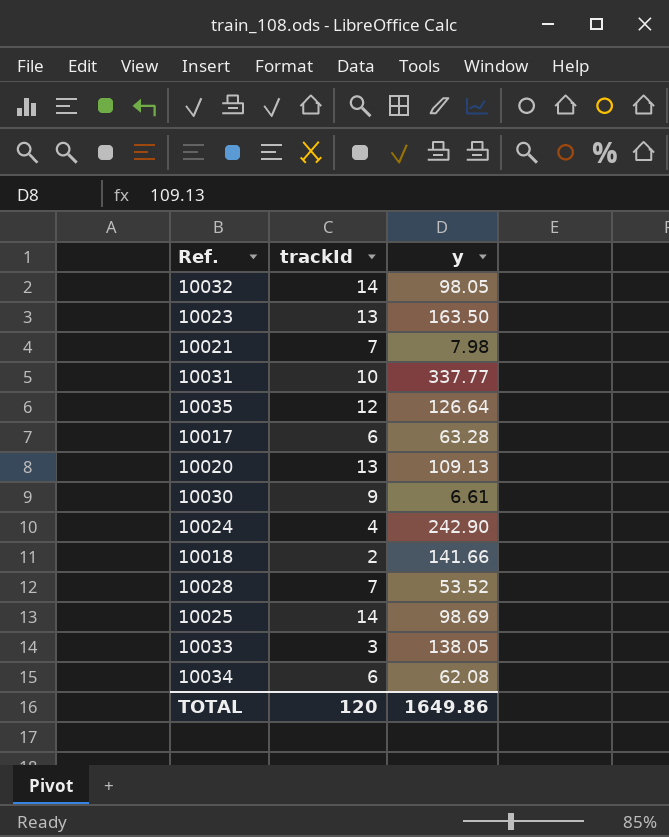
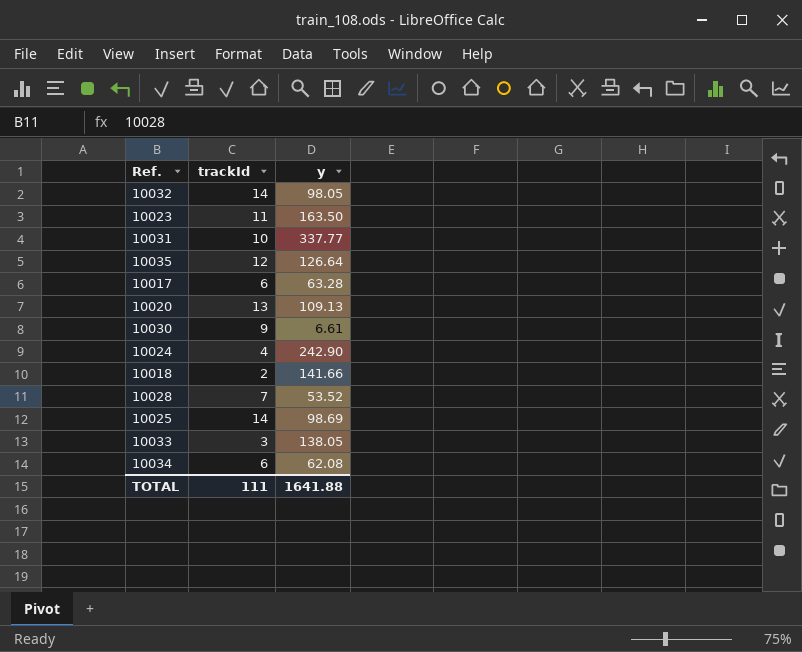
row 10021: 7 | 7.98 -> none
10023 | trackId: 13 -> 11
TOTAL | trackId: 120 -> 111
TOTAL | y: 1649.86 -> 1641.88

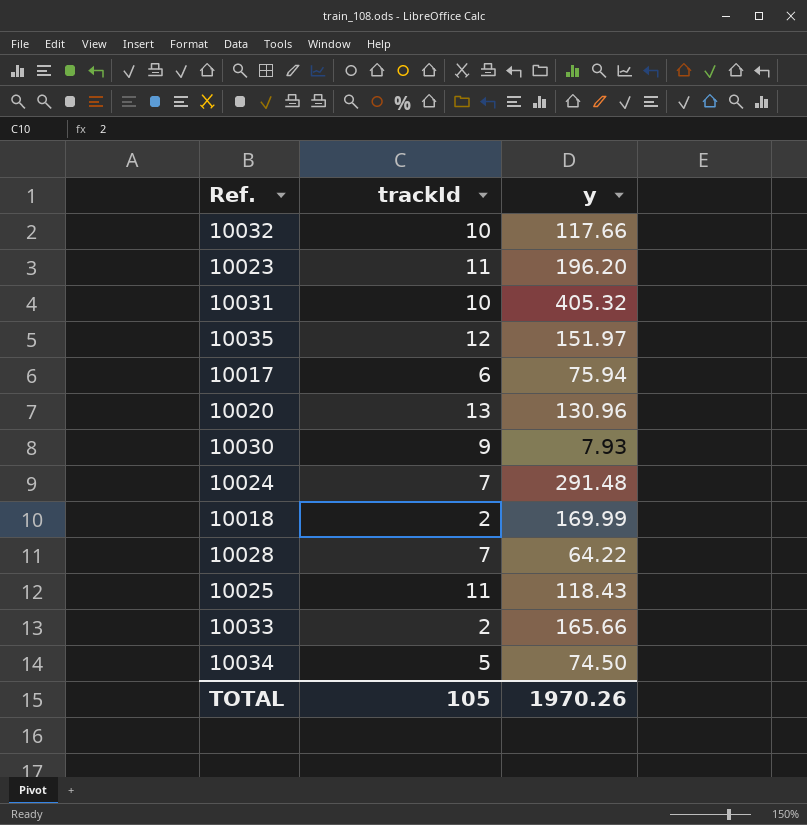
10032 | trackId: 14 -> 10
10032 | y: 98.05 -> 117.66
10023 | y: 163.50 -> 196.20
10031 | y: 337.77 -> 405.32
10035 | y: 126.64 -> 151.97
10017 | y: 63.28 -> 75.94
10020 | y: 109.13 -> 130.96
10030 | y: 6.61 -> 7.93
10024 | trackId: 4 -> 7
10024 | y: 242.90 -> 291.48
10018 | y: 141.66 -> 169.99
10028 | y: 53.52 -> 64.22
10025 | trackId: 14 -> 11
10025 | y: 98.69 -> 118.43
10033 | trackId: 3 -> 2
10033 | y: 138.05 -> 165.66
10034 | trackId: 6 -> 5
10034 | y: 62.08 -> 74.50
TOTAL | trackId: 111 -> 105
TOTAL | y: 1641.88 -> 1970.26

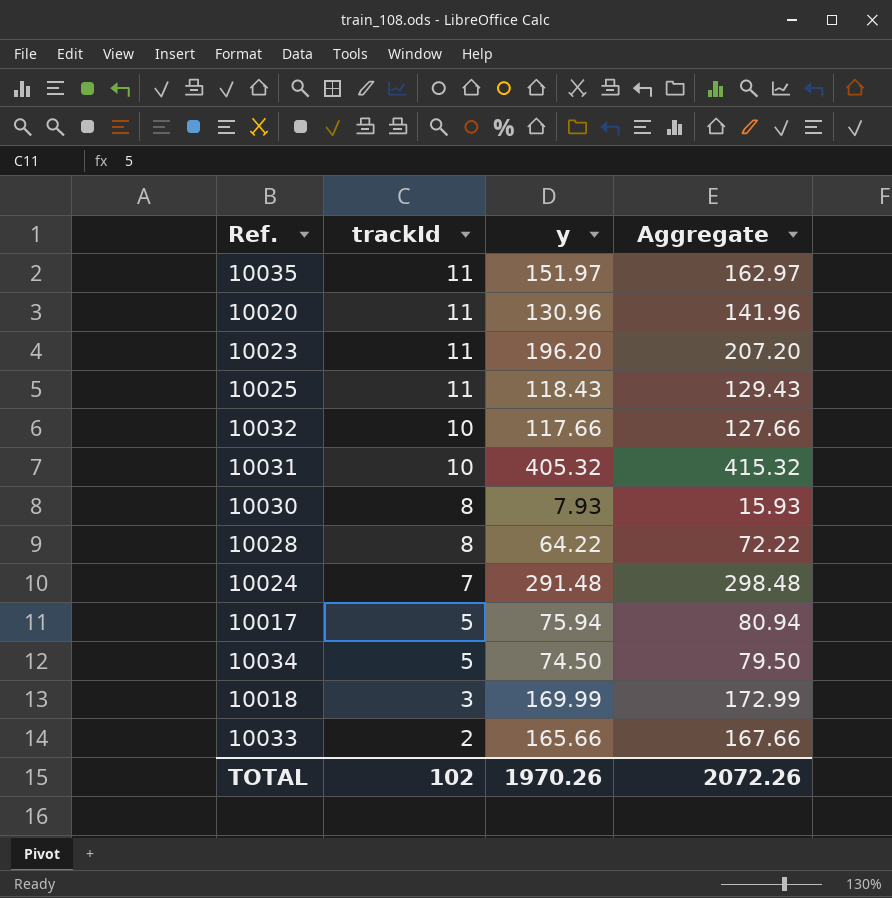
row order: none -> trackId descending
column Aggregate | formula: none -> [trackId] + [y]
10035 | trackId: 12 -> 11
10020 | trackId: 13 -> 11
10030 | trackId: 9 -> 8
10028 | trackId: 7 -> 8
10017 | trackId: 6 -> 5
10018 | trackId: 2 -> 3
TOTAL | trackId: 105 -> 102

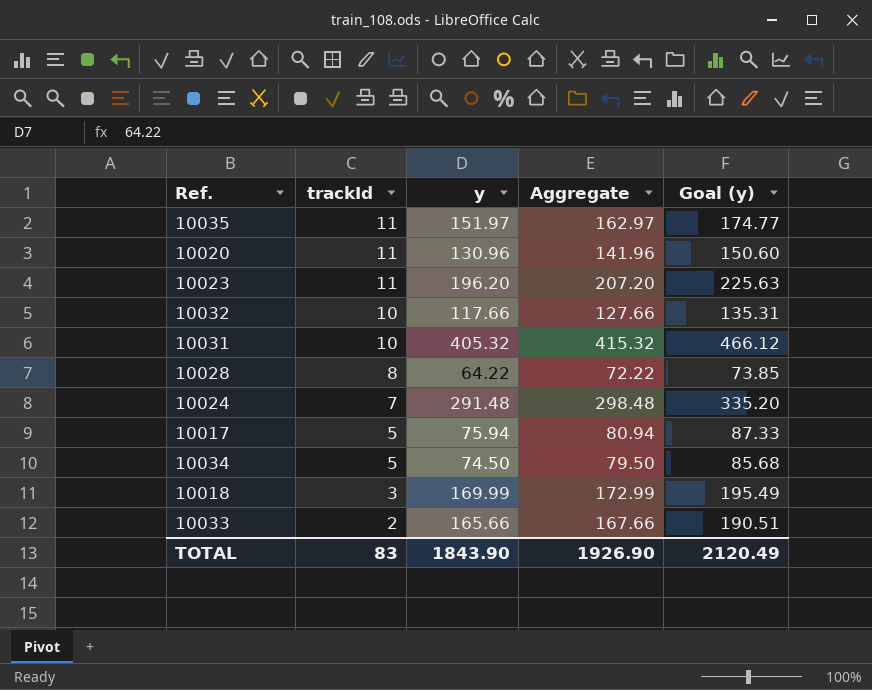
column Goal (y) | formula: none -> [y] * 1.15
row 10025: 11 | 118.43 | 129.43 -> none
row 10030: 8 | 7.93 | 15.93 -> none
TOTAL | trackId: 102 -> 83
TOTAL | y: 1970.26 -> 1843.90
TOTAL | Aggregate: 2072.26 -> 1926.90

